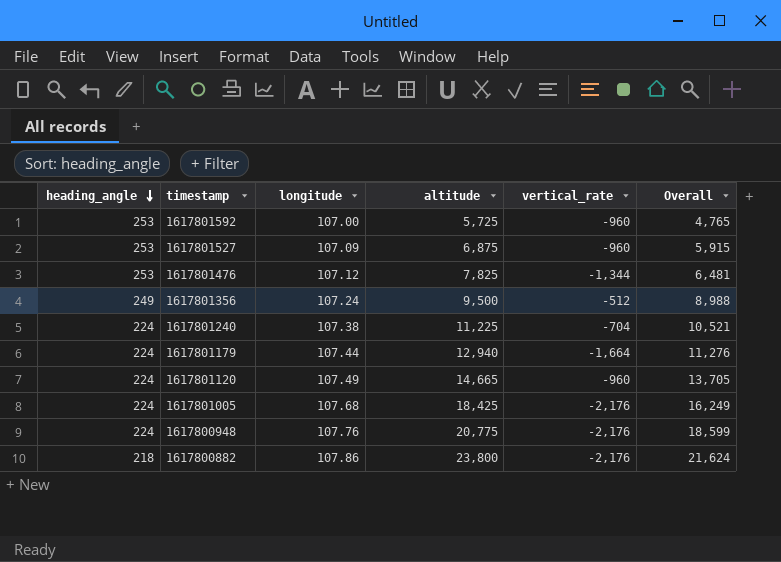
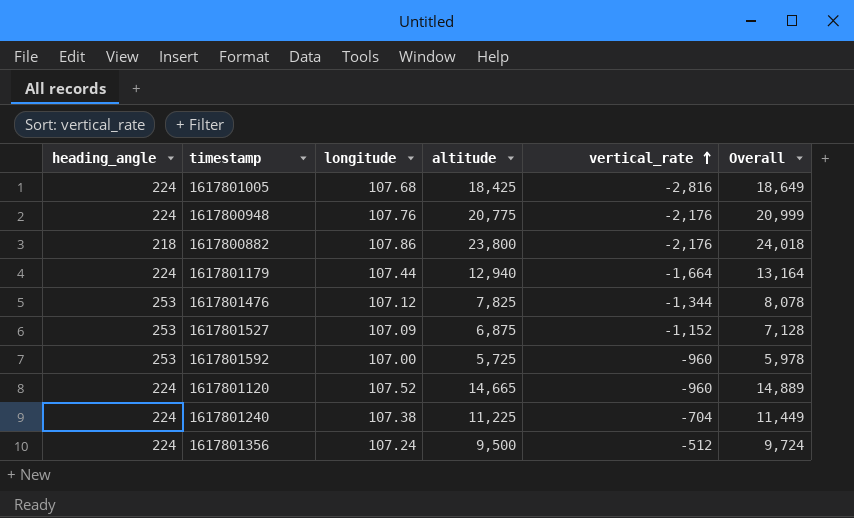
row order: heading_angle descending -> vertical_rate ascending
column Overall | formula: [altitude] + [vertical_rate] -> [heading_angle] + [altitude]
1617801005 | vertical_rate: -2,176 -> -2,816
1617801527 | vertical_rate: -960 -> -1,152
1617801120 | longitude: 107.49 -> 107.52
1617801356 | heading_angle: 249 -> 224

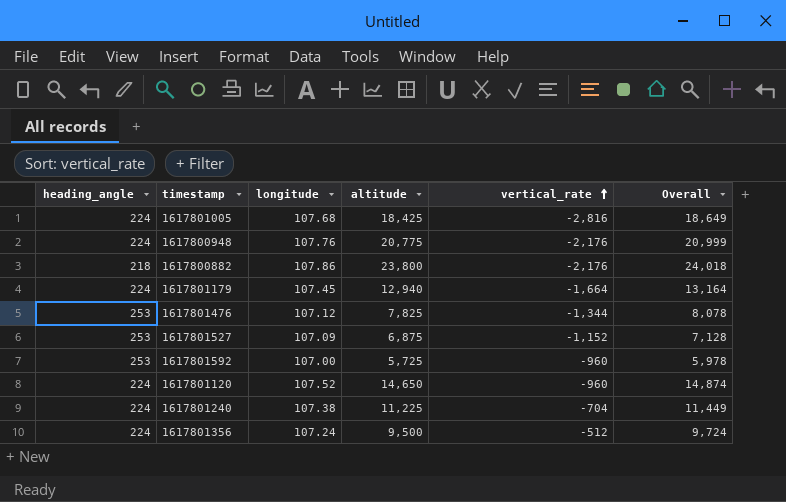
1617801179 | longitude: 107.44 -> 107.45
1617801120 | altitude: 14,665 -> 14,650
1617801120 | Overall: 14,889 -> 14,874

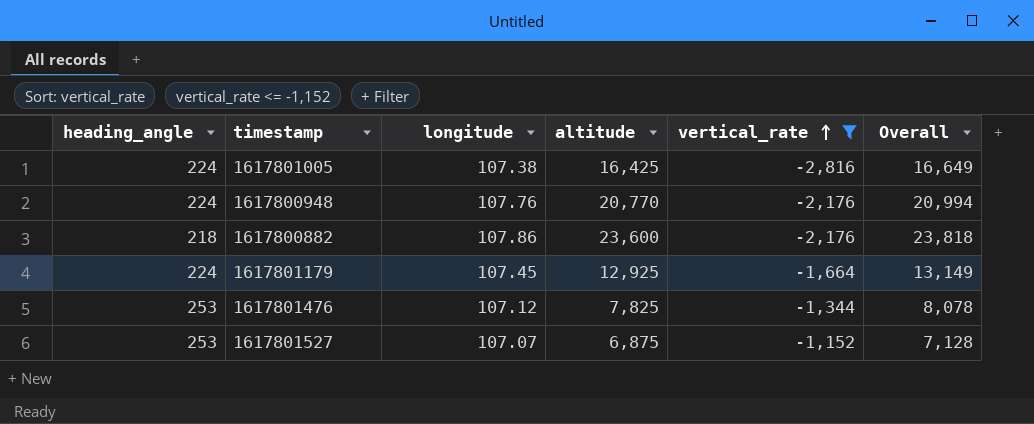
filter: none -> vertical_rate <= -1,152
1617801005 | longitude: 107.68 -> 107.38
1617801005 | altitude: 18,425 -> 16,425
1617801005 | Overall: 18,649 -> 16,649
1617800948 | altitude: 20,775 -> 20,770
1617800948 | Overall: 20,999 -> 20,994
1617800882 | altitude: 23,800 -> 23,600
1617800882 | Overall: 24,018 -> 23,818
1617801179 | altitude: 12,940 -> 12,925
1617801179 | Overall: 13,164 -> 13,149
1617801527 | longitude: 107.09 -> 107.07

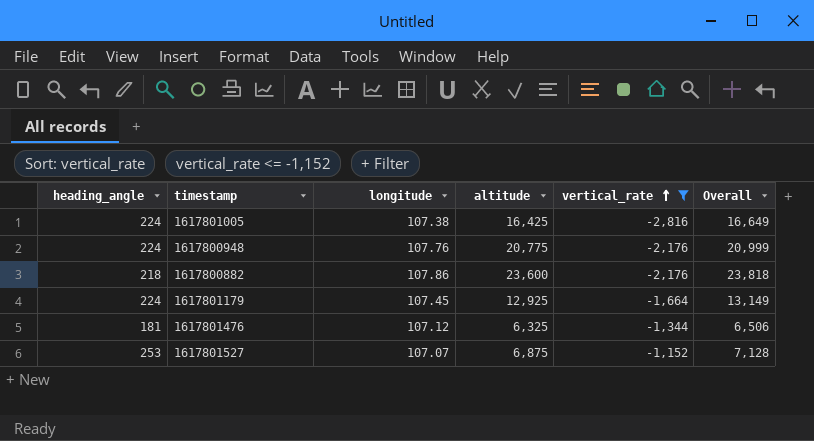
1617800948 | altitude: 20,770 -> 20,775
1617800948 | Overall: 20,994 -> 20,999
1617801476 | heading_angle: 253 -> 181
1617801476 | altitude: 7,825 -> 6,325
1617801476 | Overall: 8,078 -> 6,506

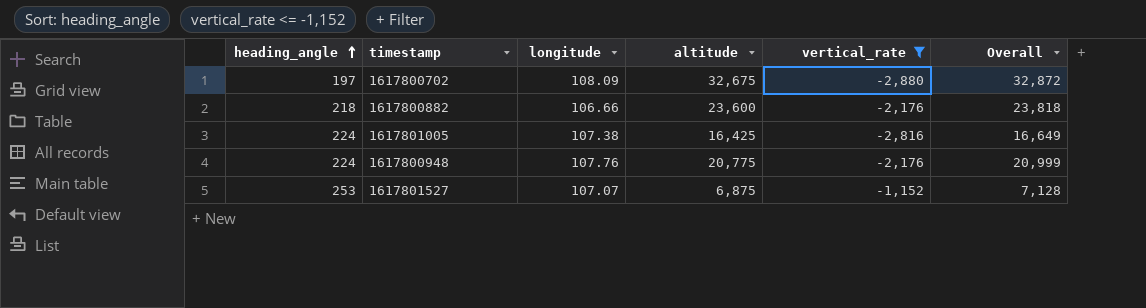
row order: vertical_rate ascending -> heading_angle ascending
row 1617801179: 224 | 107.45 | 12,925 | -1,664 | 13,149 -> none
row 1617801476: 181 | 107.12 | 6,325 | -1,344 | 6,506 -> none
row 1617800702: none -> 197 | 108.09 | 32,675 | -2,880 | 32,872
1617800882 | longitude: 107.86 -> 106.66

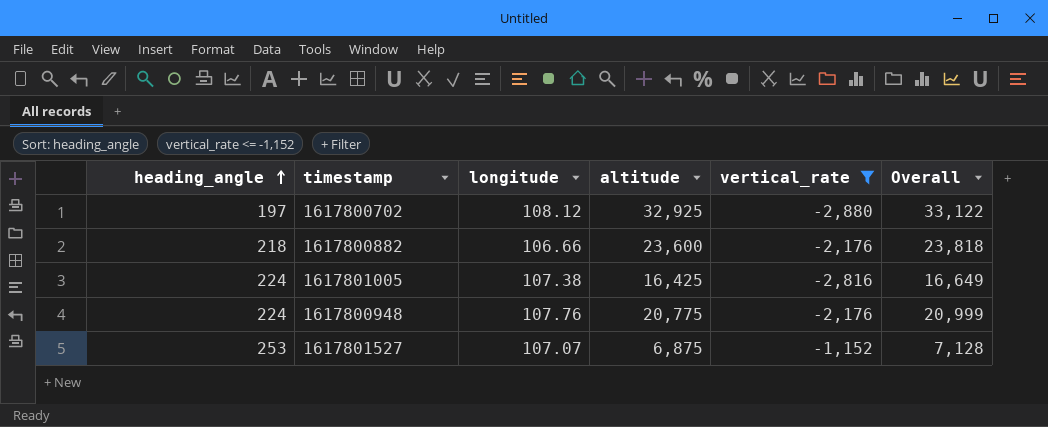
1617800702 | longitude: 108.09 -> 108.12
1617800702 | altitude: 32,675 -> 32,925
1617800702 | Overall: 32,872 -> 33,122

